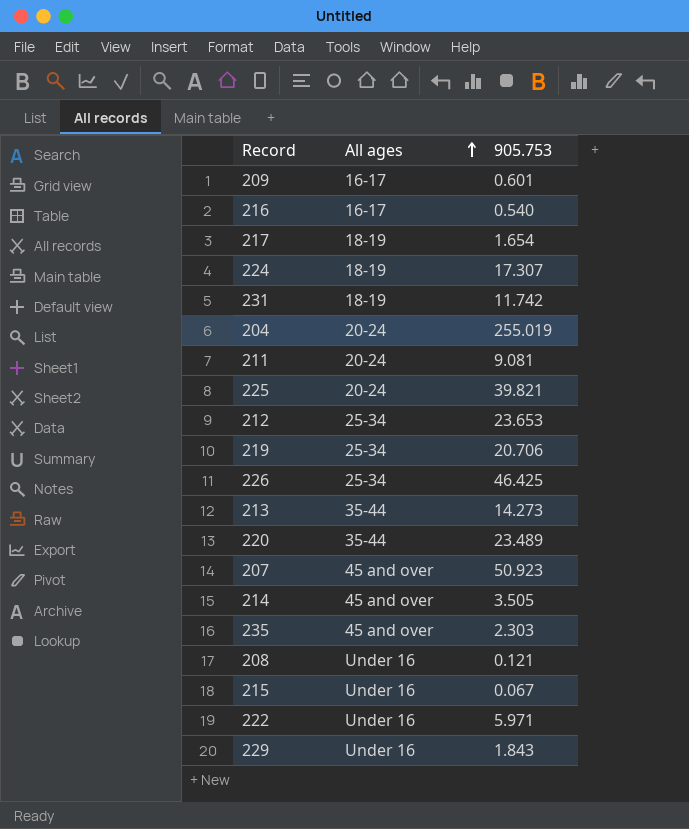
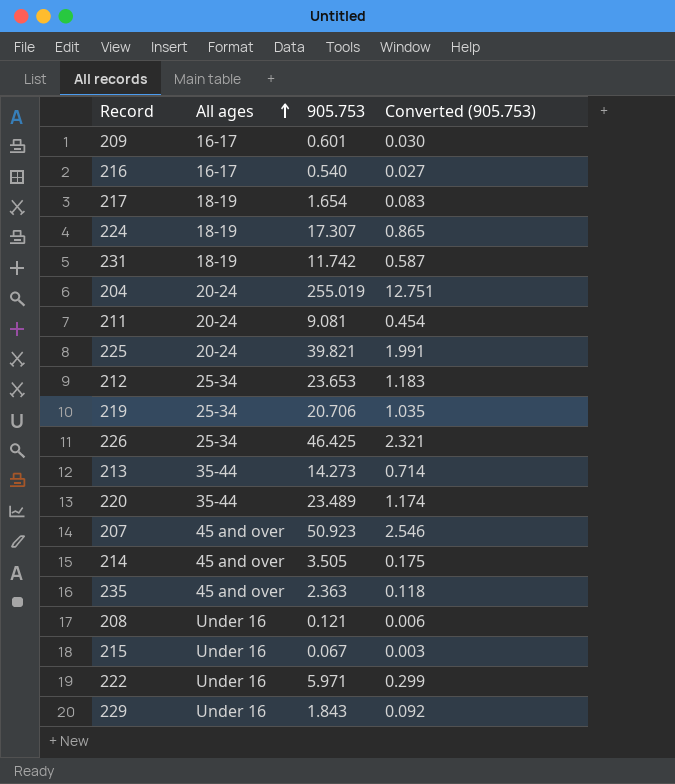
column Converted (905.753) | formula: none -> [905.753] * 0.05
235 | 905.753: 2.303 -> 2.363

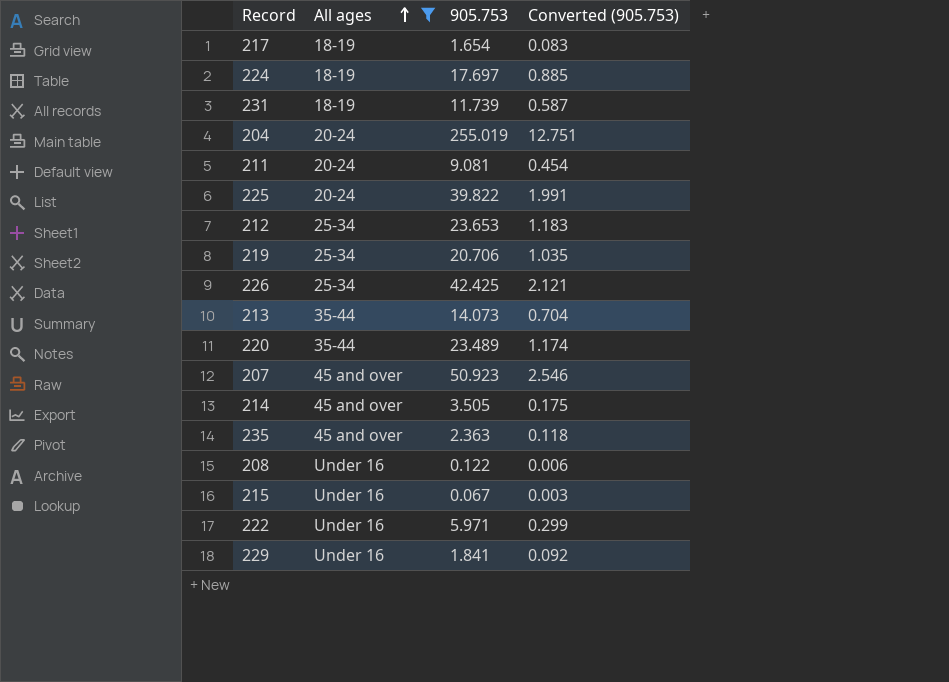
filter: none -> All ages != 16-17
224 | 905.753: 17.307 -> 17.697
224 | Converted (905.753): 0.865 -> 0.885
231 | 905.753: 11.742 -> 11.739
225 | 905.753: 39.821 -> 39.822
226 | 905.753: 46.425 -> 42.425
226 | Converted (905.753): 2.321 -> 2.121
213 | 905.753: 14.273 -> 14.073
213 | Converted (905.753): 0.714 -> 0.704
208 | 905.753: 0.121 -> 0.122
229 | 905.753: 1.843 -> 1.841

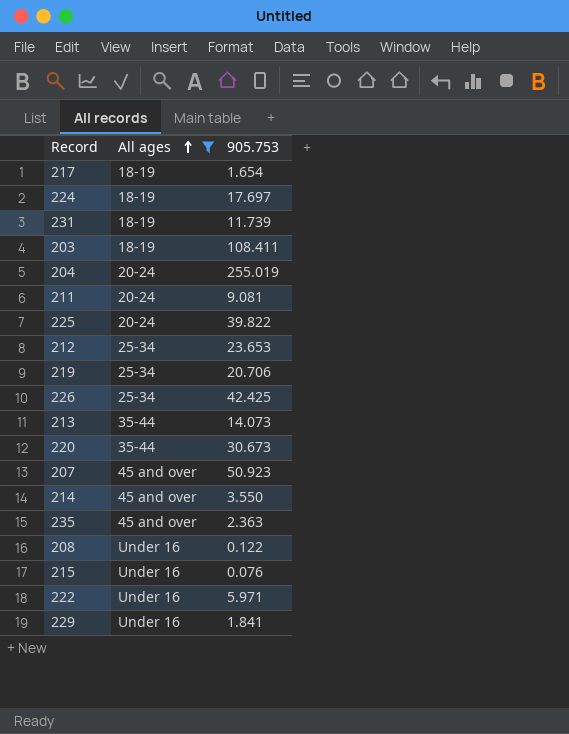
column Converted (905.753) | formula: [905.753] * 0.05 -> none
row 203: none -> 18-19 | 108.411
220 | 905.753: 23.489 -> 30.673
214 | 905.753: 3.505 -> 3.550
215 | 905.753: 0.067 -> 0.076

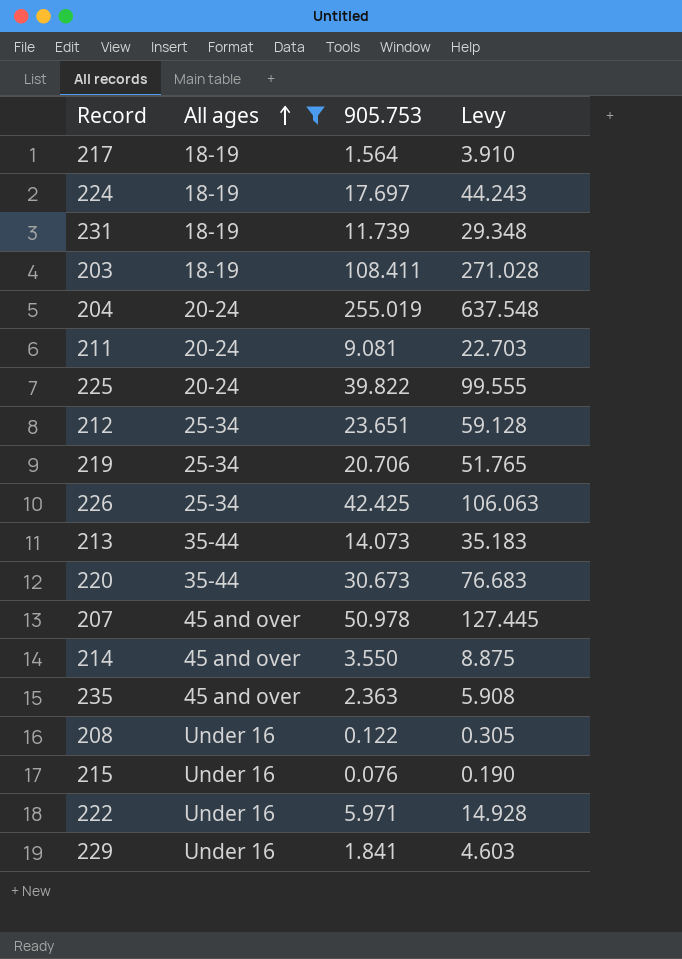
column Levy | formula: none -> [905.753] * 2.5
217 | 905.753: 1.654 -> 1.564
212 | 905.753: 23.653 -> 23.651
207 | 905.753: 50.923 -> 50.978

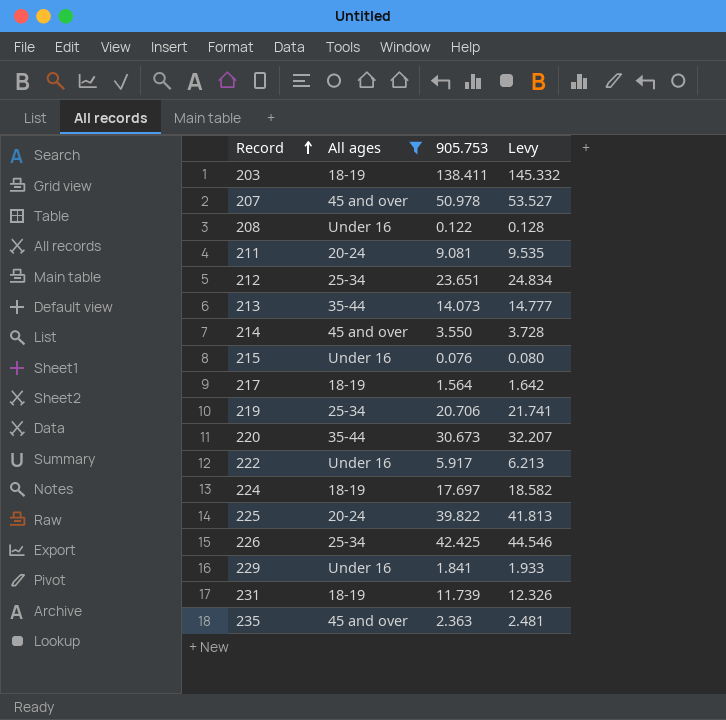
row order: All ages ascending -> Record ascending
column Levy | formula: [905.753] * 2.5 -> [905.753] * 1.05
row 204: 20-24 | 255.019 | 637.548 -> none
203 | 905.753: 108.411 -> 138.411
222 | 905.753: 5.971 -> 5.917

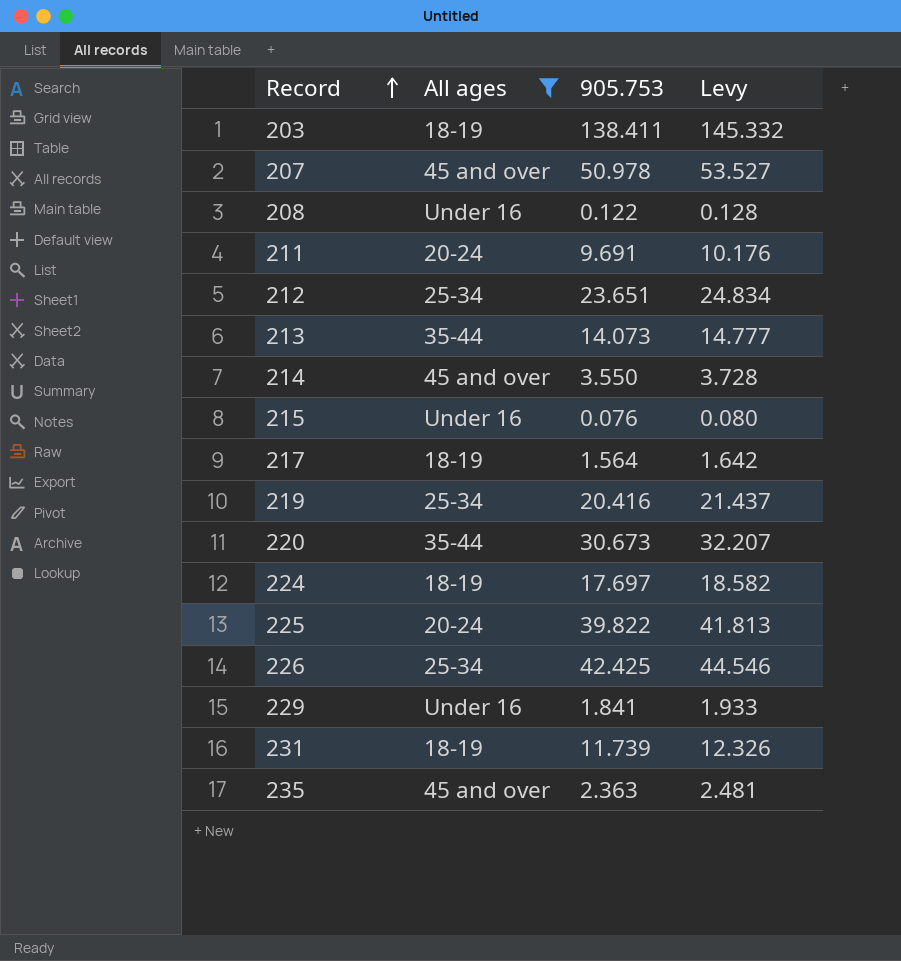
row 222: Under 16 | 5.917 | 6.213 -> none
211 | 905.753: 9.081 -> 9.691
211 | Levy: 9.535 -> 10.176
219 | 905.753: 20.706 -> 20.416
219 | Levy: 21.741 -> 21.437

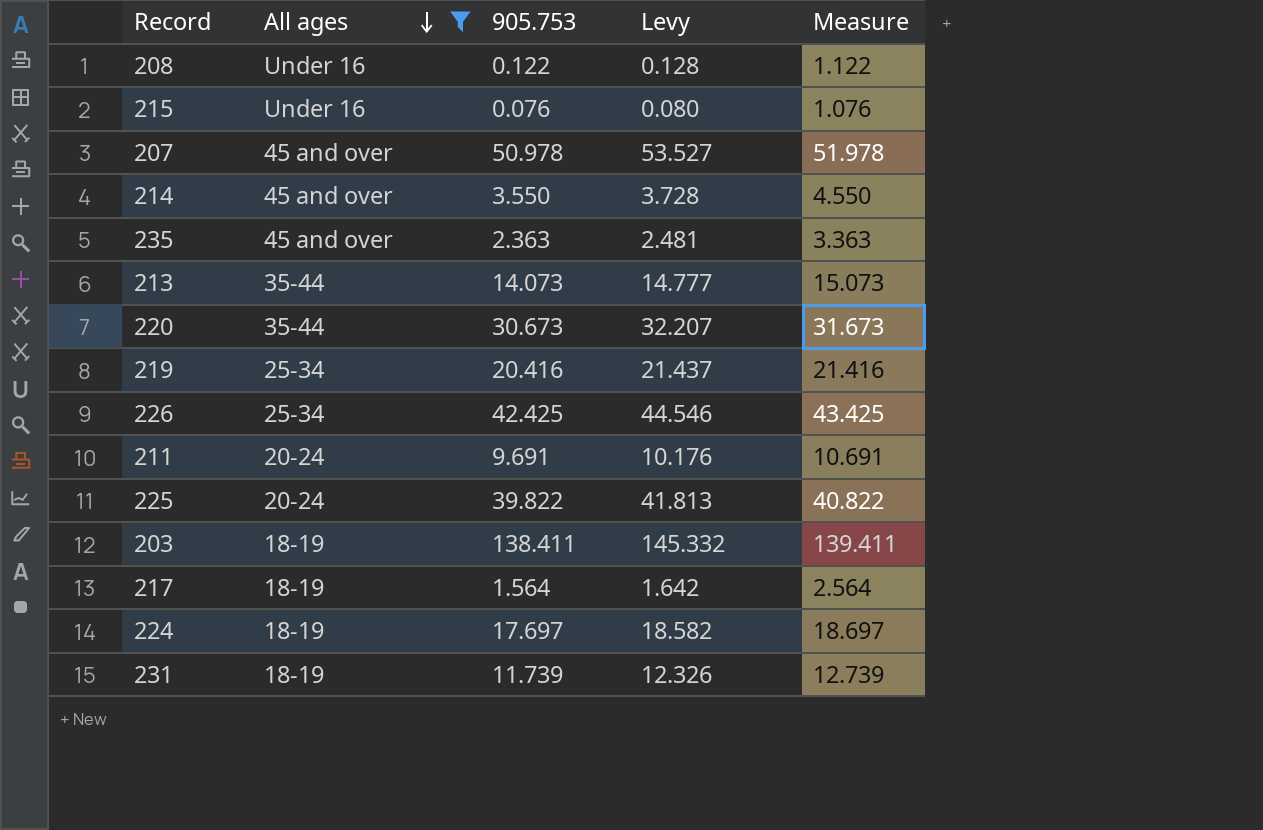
row order: Record ascending -> All ages descending
column Measure | formula: none -> [905.753] + 1
row 212: 25-34 | 23.651 | 24.834 -> none
row 229: Under 16 | 1.841 | 1.933 -> none

